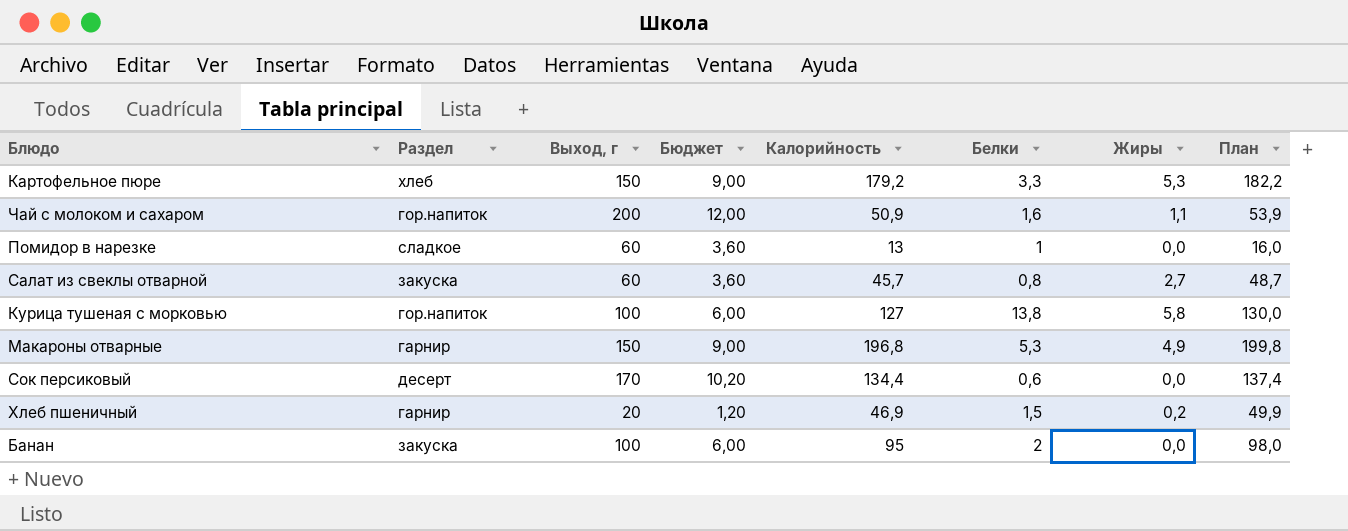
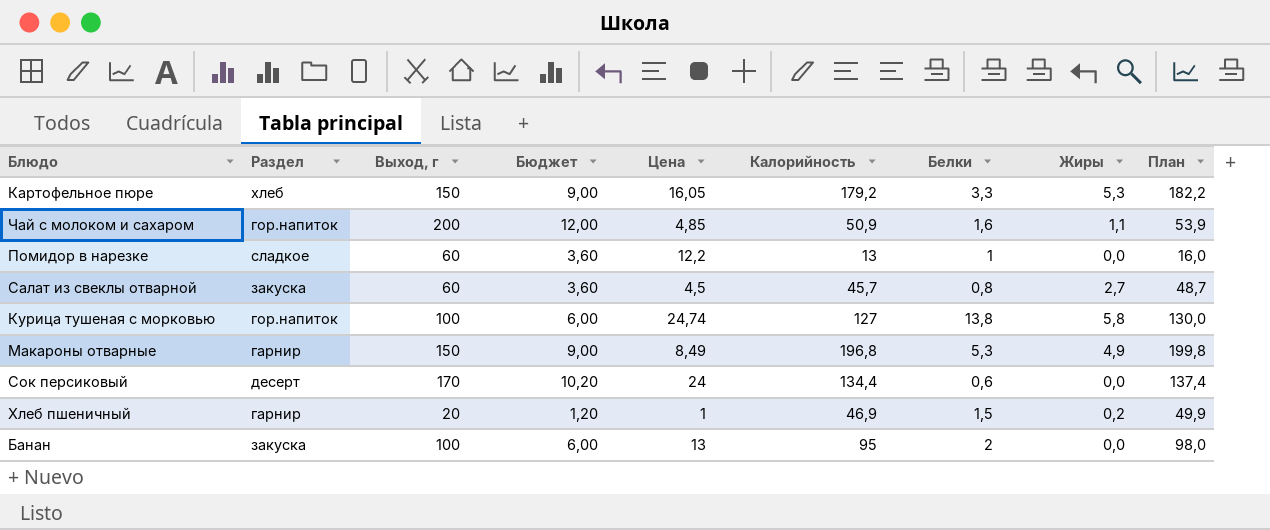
column Цена | position: none -> 5

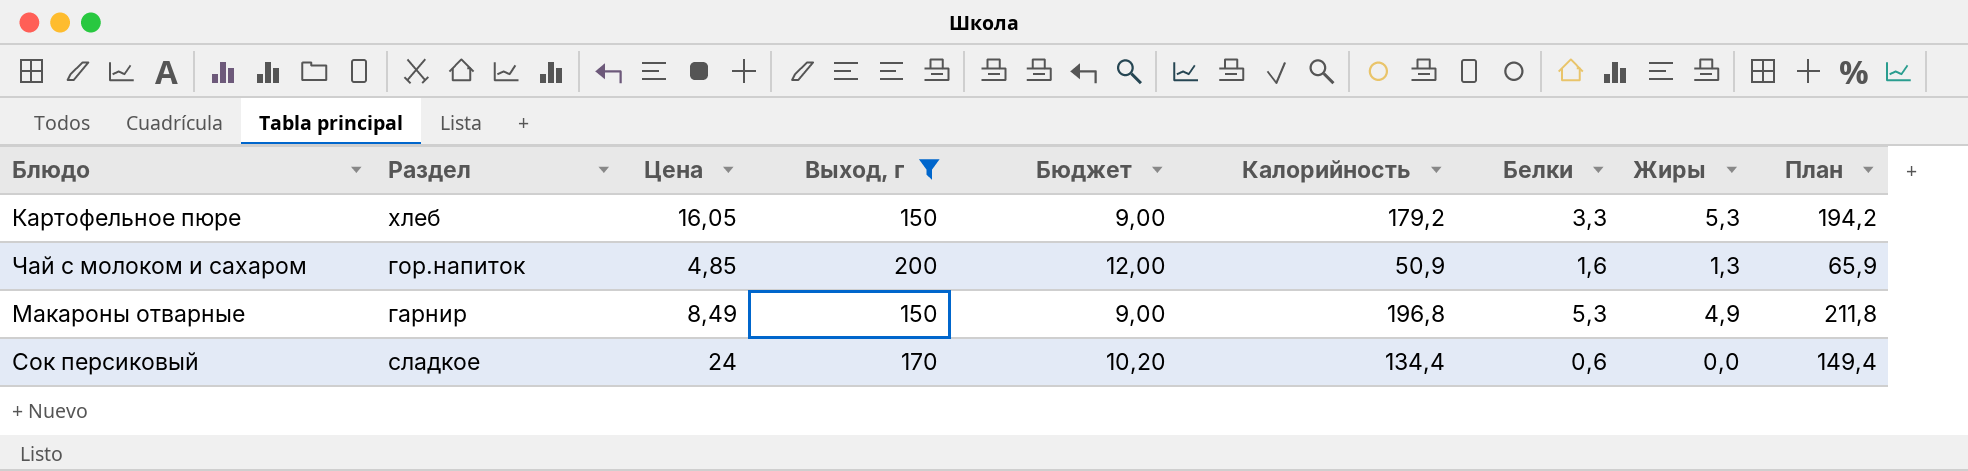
filter: none -> Выход, г >= 150
column Цена | position: 5 -> 3
column План | formula: [Калорийность] + 3 -> [Калорийность] + 15
Чай с молоком и сахаром | Жиры: 1,1 -> 1,3
Сок персиковый | Раздел: десерт -> сладкое

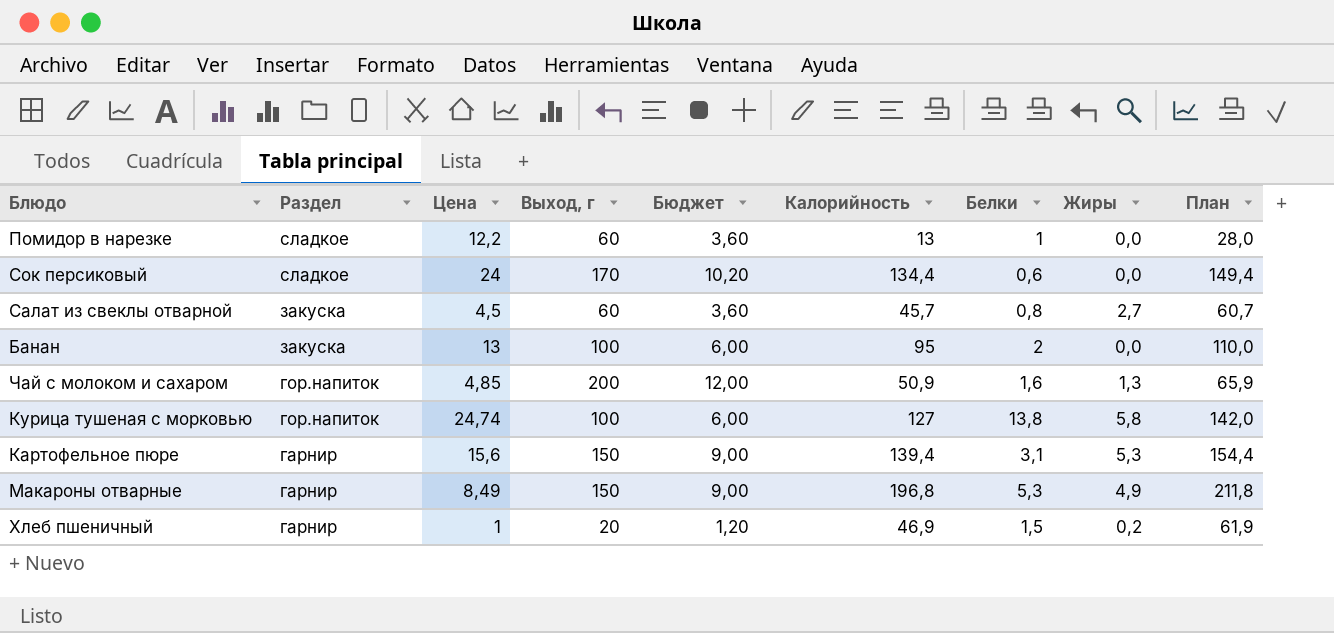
filter: Выход, г >= 150 -> none
row order: none -> Раздел descending
Картофельное пюре | Раздел: хлеб -> гарнир
Картофельное пюре | Цена: 16,05 -> 15,6
Картофельное пюре | Калорийность: 179,2 -> 139,4
Картофельное пюре | Белки: 3,3 -> 3,1
Картофельное пюре | План: 194,2 -> 154,4

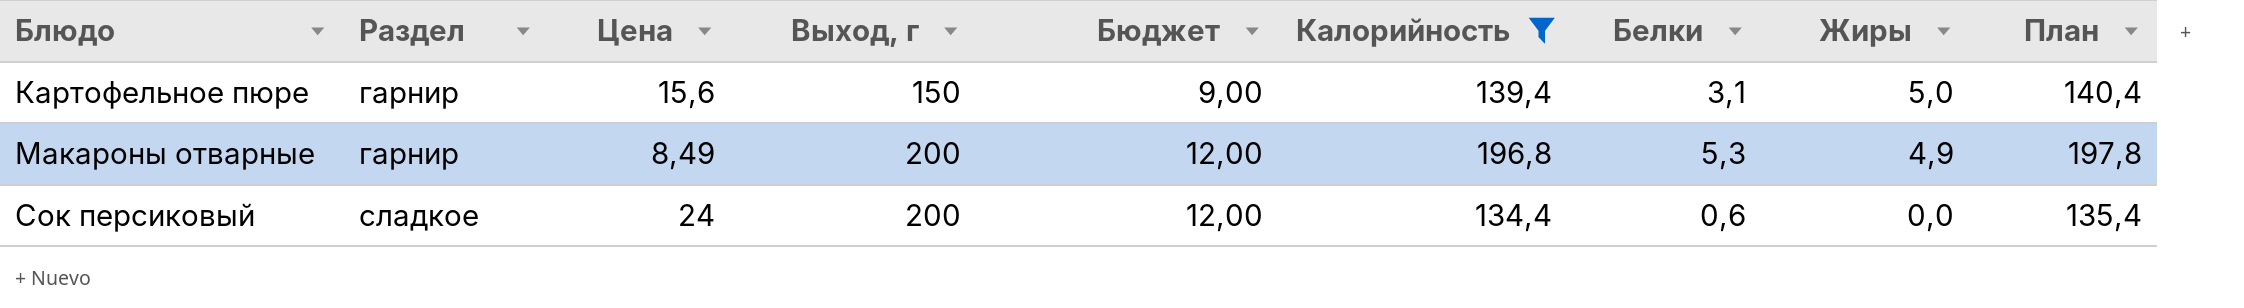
filter: none -> Калорийность >= 134,4
row order: Раздел descending -> Блюдо ascending
column План | formula: [Калорийность] + 15 -> [Калорийность] + 1
Картофельное пюре | Жиры: 5,3 -> 5,0
Макароны отварные | Выход, г: 150 -> 200
Макароны отварные | Бюджет: 9,00 -> 12,00
Сок персиковый | Выход, г: 170 -> 200
Сок персиковый | Бюджет: 10,20 -> 12,00

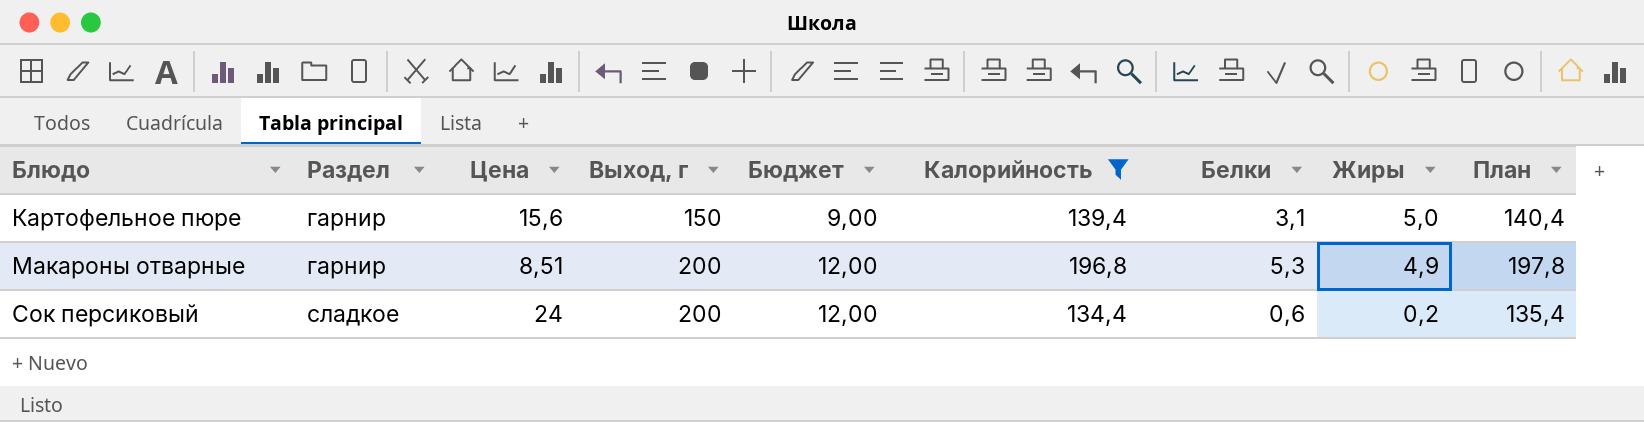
Макароны отварные | Цена: 8,49 -> 8,51
Сок персиковый | Жиры: 0,0 -> 0,2

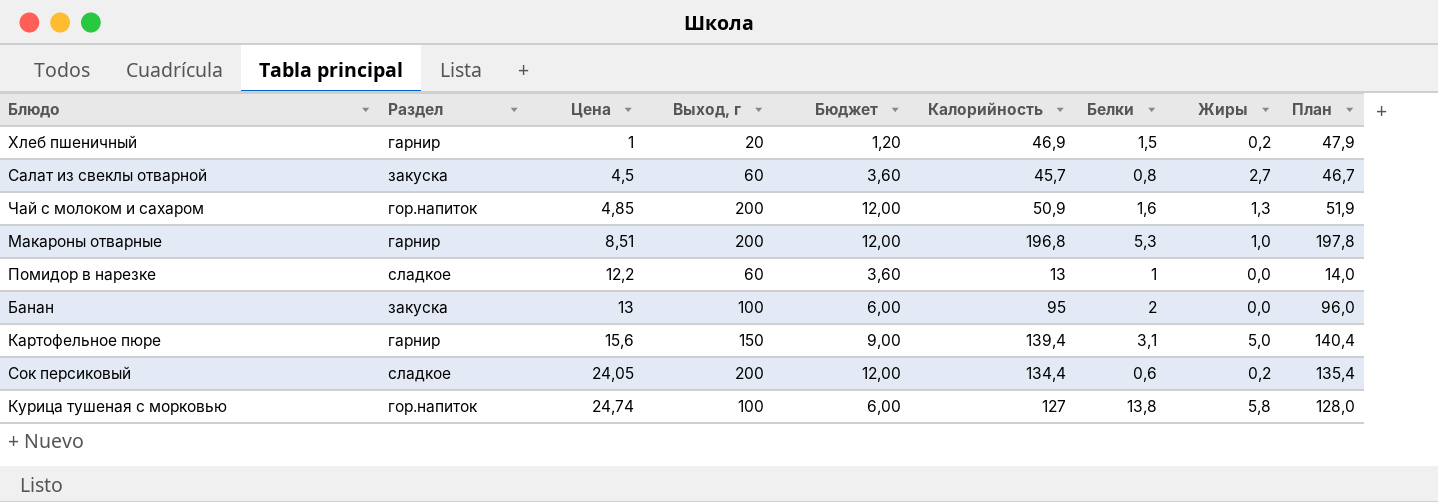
filter: Калорийность >= 134,4 -> none
row order: Блюдо ascending -> Цена ascending
Макароны отварные | Жиры: 4,9 -> 1,0
Сок персиковый | Цена: 24 -> 24,05

